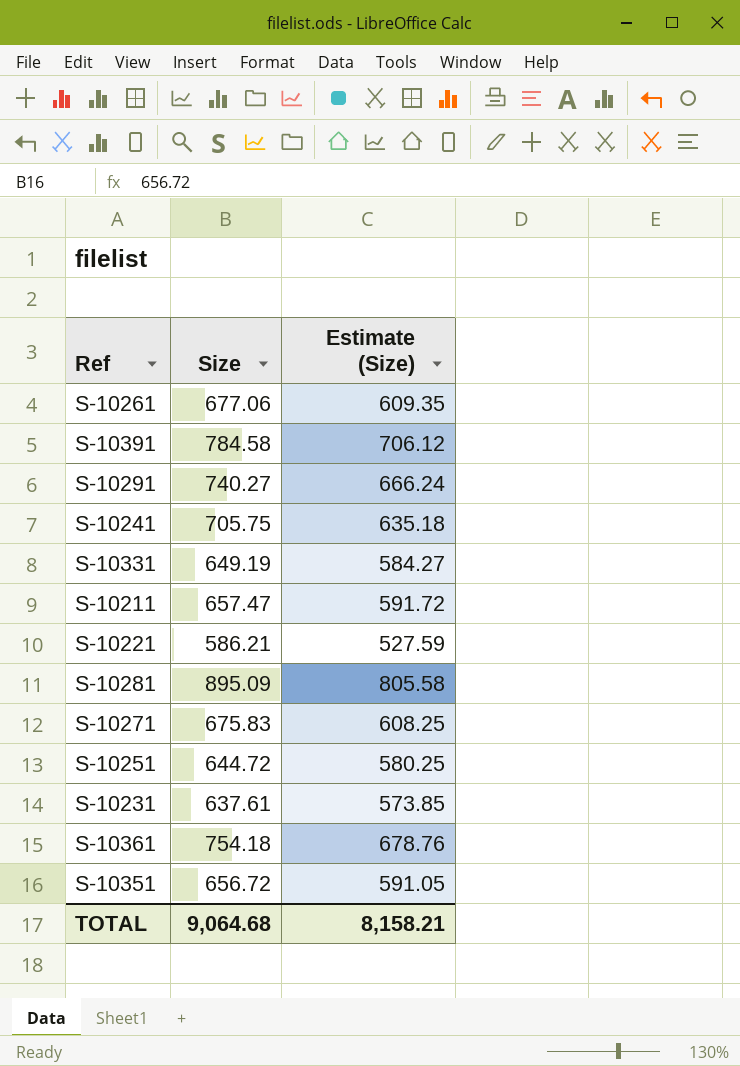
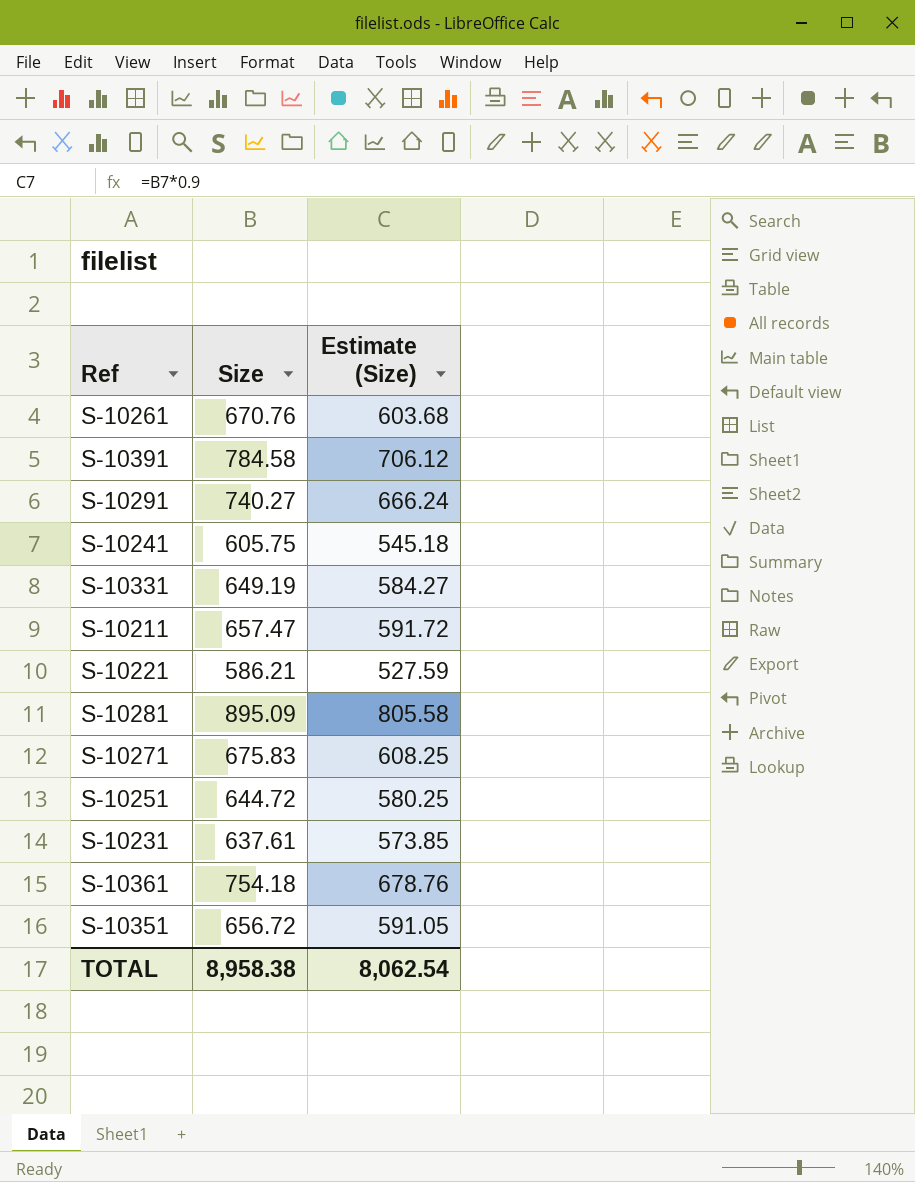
S-10261 | Size: 677.06 -> 670.76
S-10261 | Estimate (Size): 609.35 -> 603.68
S-10241 | Size: 705.75 -> 605.75
S-10241 | Estimate (Size): 635.18 -> 545.18
TOTAL | Size: 9,064.68 -> 8,958.38
TOTAL | Estimate (Size): 8,158.21 -> 8,062.54

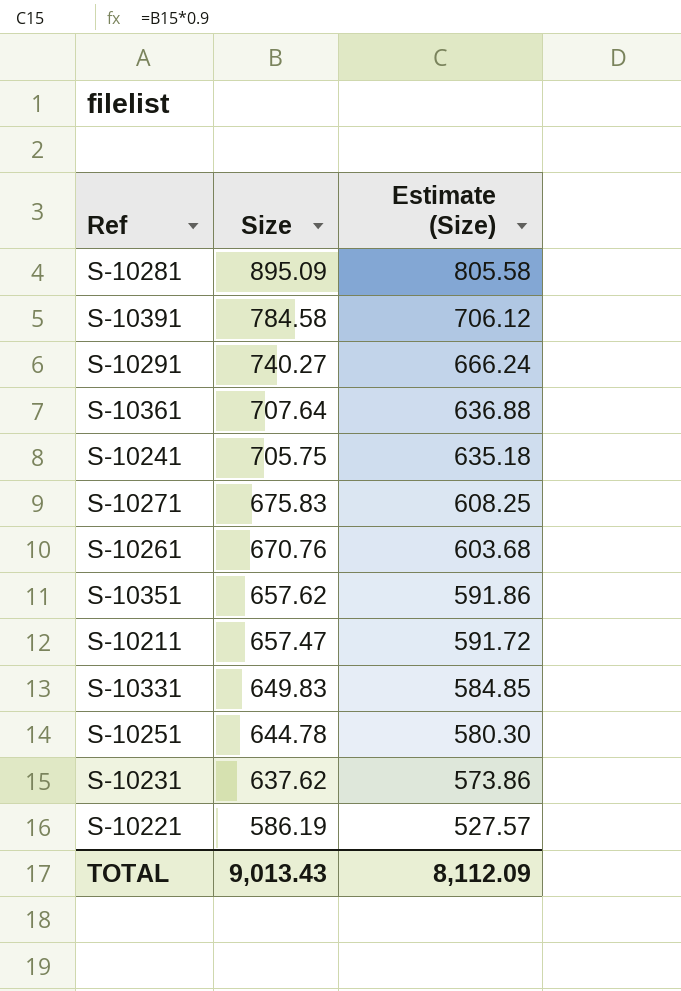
row order: none -> Size descending
S-10361 | Size: 754.18 -> 707.64
S-10361 | Estimate (Size): 678.76 -> 636.88
S-10241 | Size: 605.75 -> 705.75
S-10241 | Estimate (Size): 545.18 -> 635.18
S-10351 | Size: 656.72 -> 657.62
S-10351 | Estimate (Size): 591.05 -> 591.86
S-10331 | Size: 649.19 -> 649.83
S-10331 | Estimate (Size): 584.27 -> 584.85
S-10251 | Size: 644.72 -> 644.78
S-10251 | Estimate (Size): 580.25 -> 580.30
S-10231 | Size: 637.61 -> 637.62
S-10231 | Estimate (Size): 573.85 -> 573.86
S-10221 | Size: 586.21 -> 586.19
S-10221 | Estimate (Size): 527.59 -> 527.57
TOTAL | Size: 8,958.38 -> 9,013.43
TOTAL | Estimate (Size): 8,062.54 -> 8,112.09

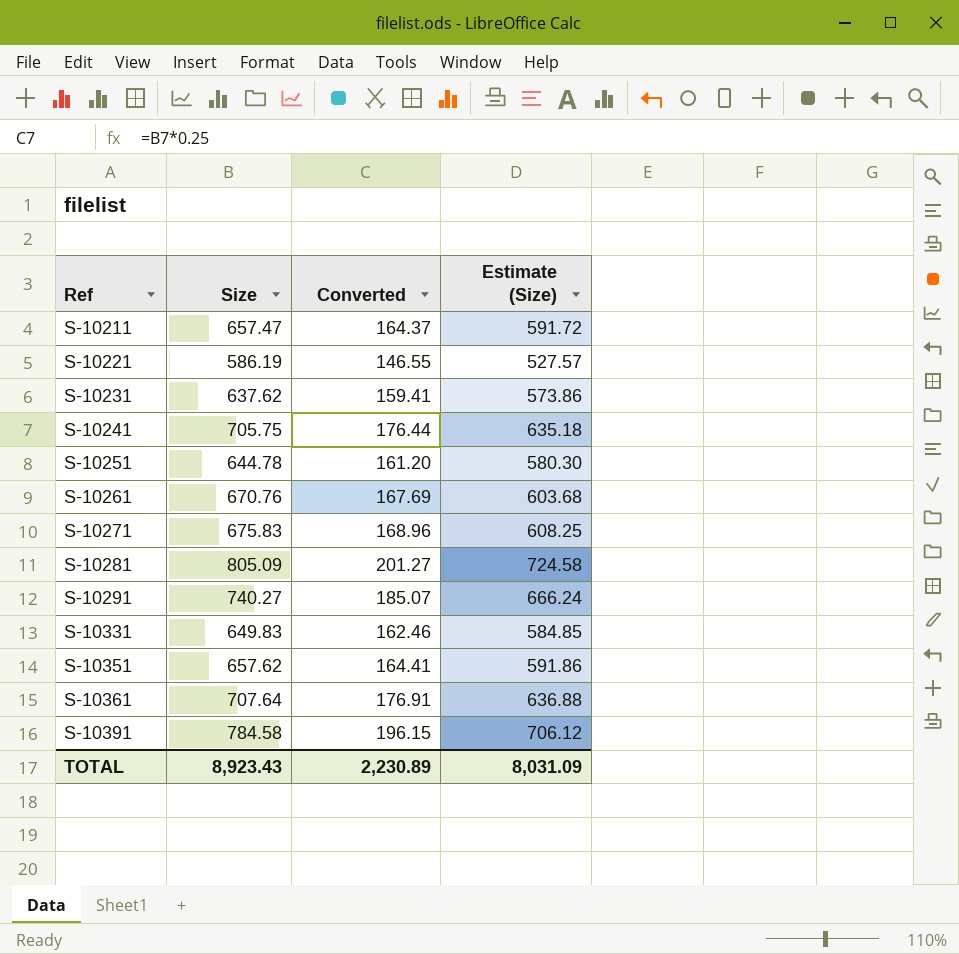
row order: Size descending -> Ref ascending
column Converted | formula: none -> [Size] * 0.25
S-10281 | Size: 895.09 -> 805.09
S-10281 | Estimate (Size): 805.58 -> 724.58
TOTAL | Size: 9,013.43 -> 8,923.43
TOTAL | Estimate (Size): 8,112.09 -> 8,031.09

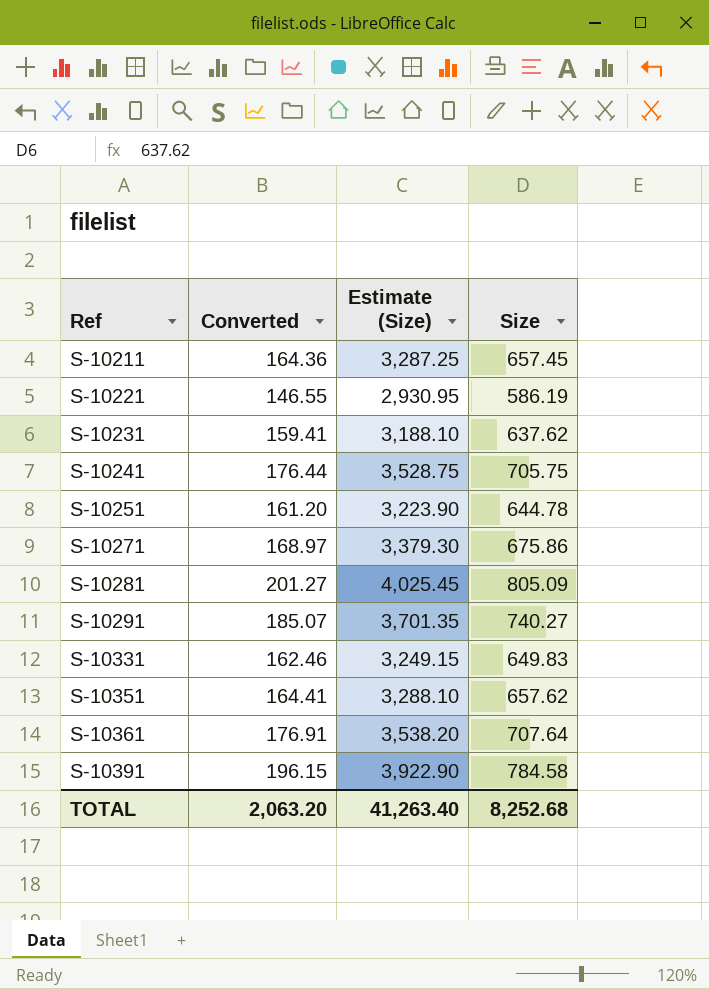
column Estimate (Size) | formula: [Size] * 0.9 -> [Size] * 5
column Size | position: 2 -> 4
row S-10261: 670.76 | 167.69 | 603.68 -> none
S-10211 | Converted: 164.37 -> 164.36
S-10211 | Size: 657.47 -> 657.45
S-10271 | Converted: 168.96 -> 168.97
S-10271 | Size: 675.83 -> 675.86
TOTAL | Converted: 2,230.89 -> 2,063.20
TOTAL | Estimate (Size): 8,031.09 -> 41,263.40
TOTAL | Size: 8,923.43 -> 8,252.68

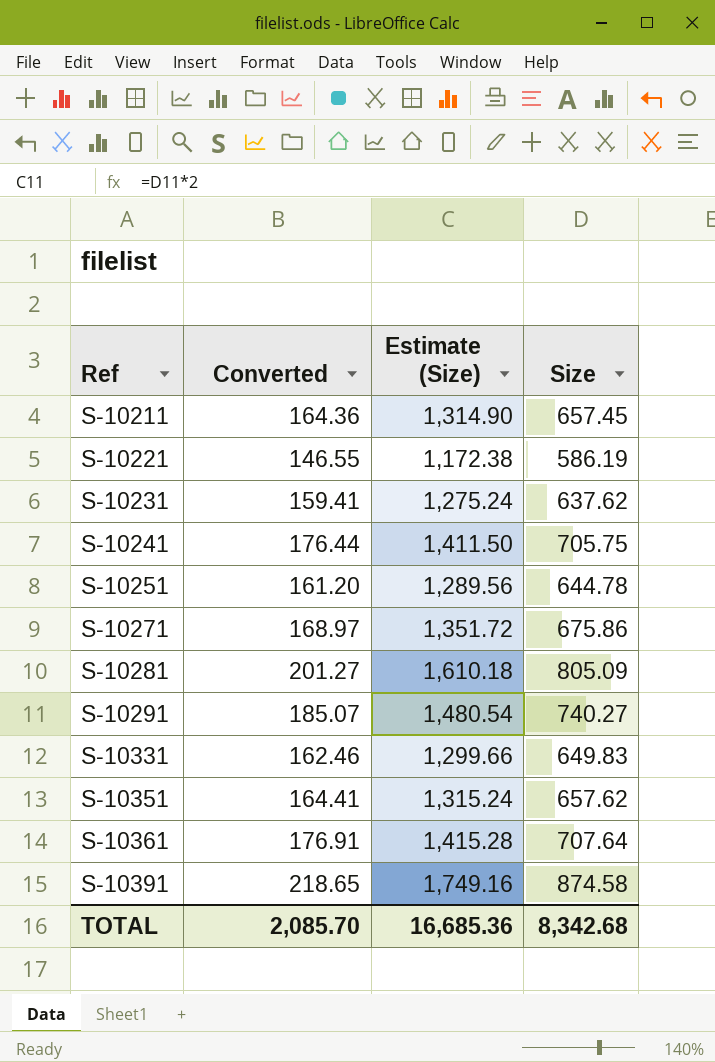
column Estimate (Size) | formula: [Size] * 5 -> [Size] * 2
S-10391 | Converted: 196.15 -> 218.65
S-10391 | Size: 784.58 -> 874.58
TOTAL | Converted: 2,063.20 -> 2,085.70
TOTAL | Estimate (Size): 41,263.40 -> 16,685.36
TOTAL | Size: 8,252.68 -> 8,342.68

